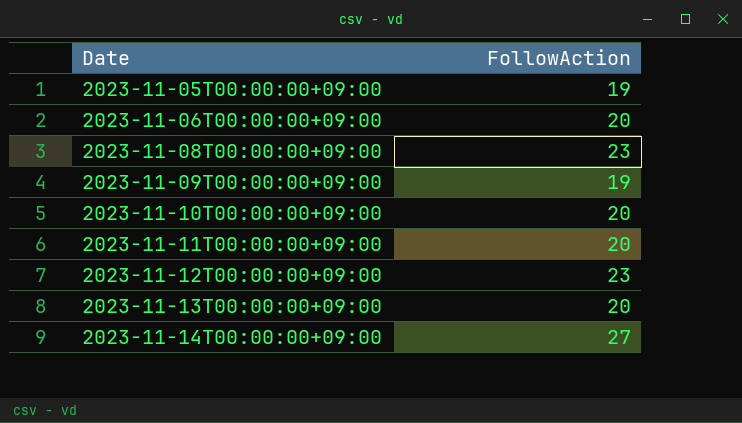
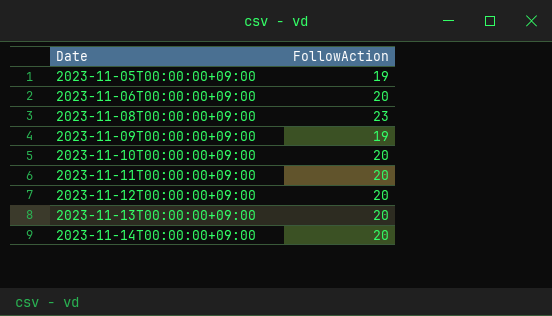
2023-11-12T00:00:00+09:00 | FollowAction: 23 -> 20
2023-11-14T00:00:00+09:00 | FollowAction: 27 -> 20

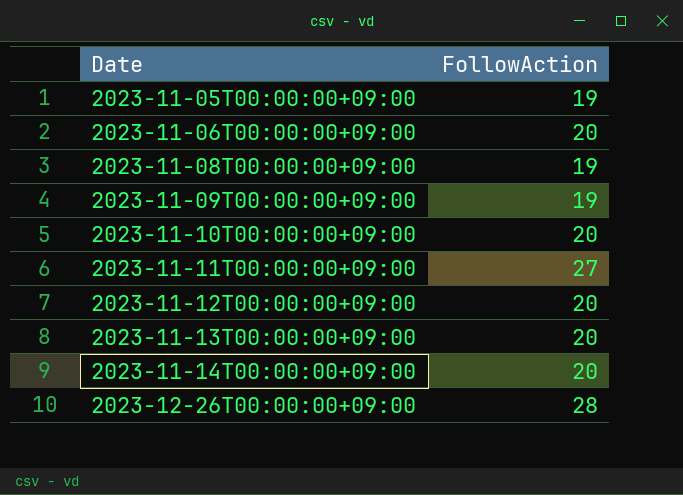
2023-11-08T00:00:00+09:00 | FollowAction: 23 -> 19
2023-11-11T00:00:00+09:00 | FollowAction: 20 -> 27
row 2023-12-26T00:00:00+09:00: none -> 28

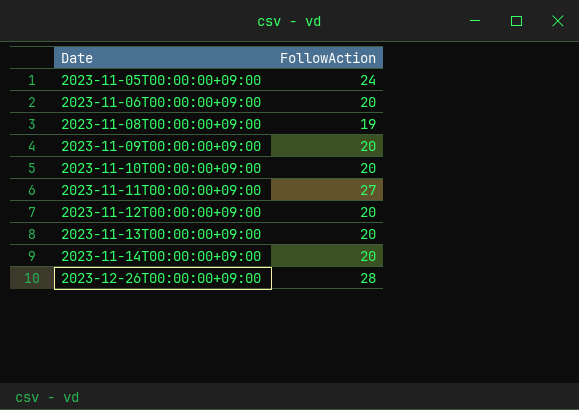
2023-11-05T00:00:00+09:00 | FollowAction: 19 -> 24
2023-11-09T00:00:00+09:00 | FollowAction: 19 -> 20

